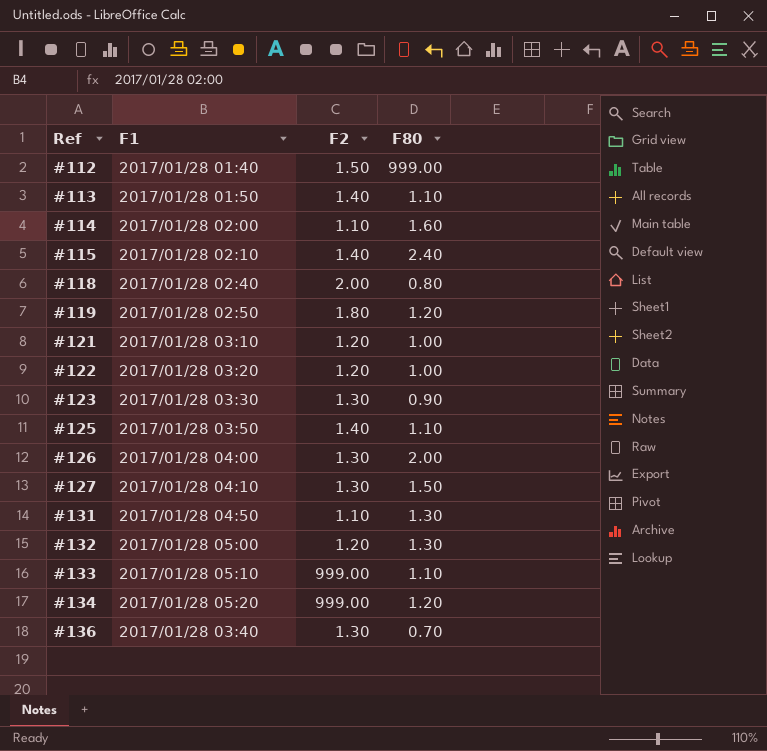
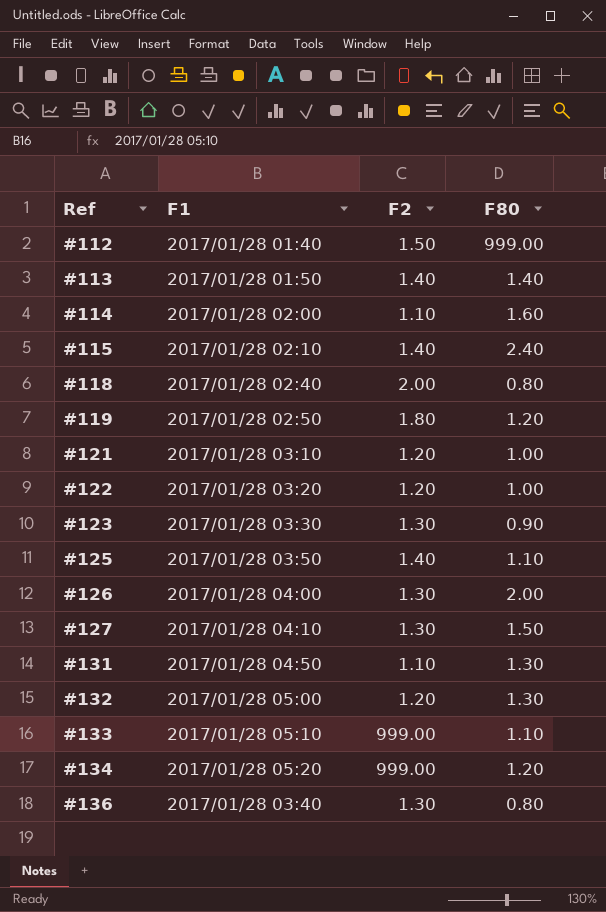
#113 | F80: 1.10 -> 1.40
#136 | F80: 0.70 -> 0.80

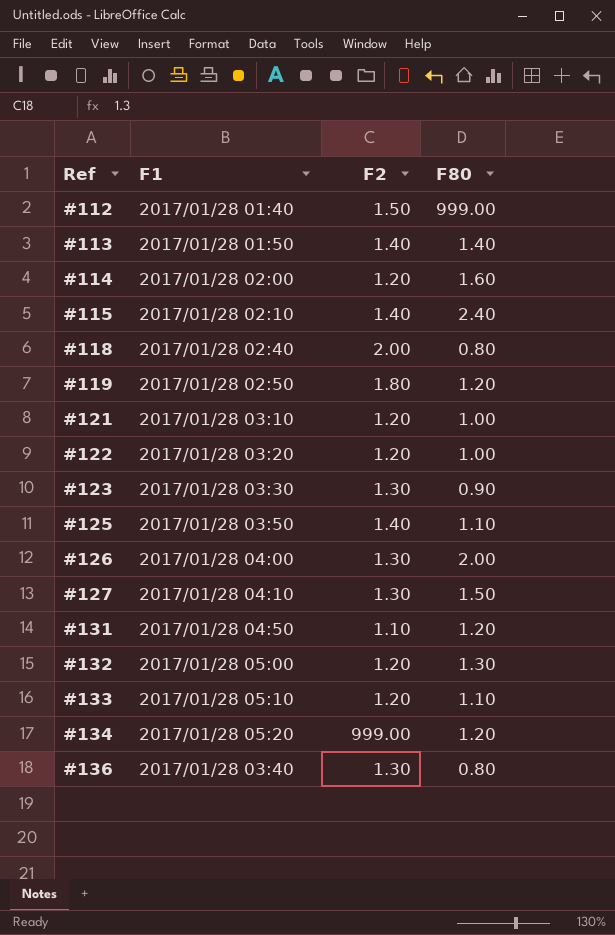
#114 | F2: 1.10 -> 1.20
#131 | F80: 1.30 -> 1.20
#133 | F2: 999.00 -> 1.20

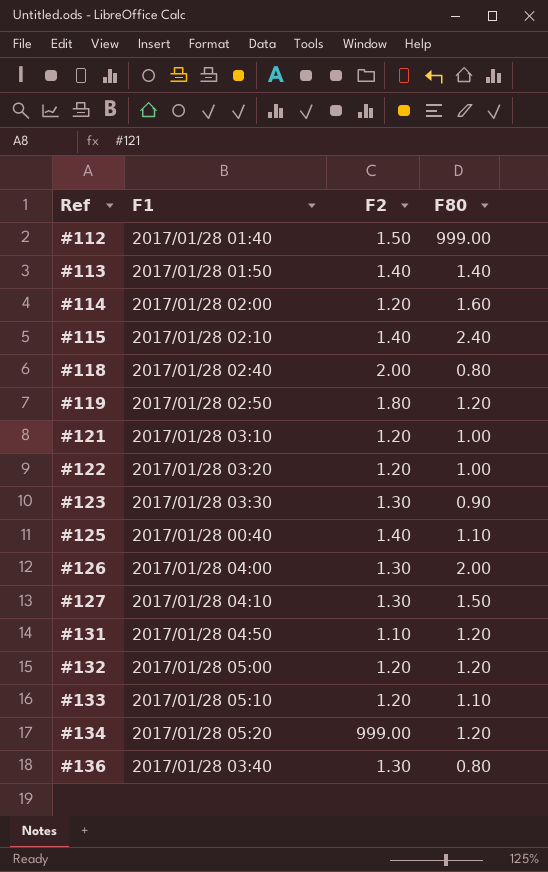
#125 | F1: 2017/01/28 03:50 -> 2017/01/28 00:40
#132 | F80: 1.30 -> 1.20

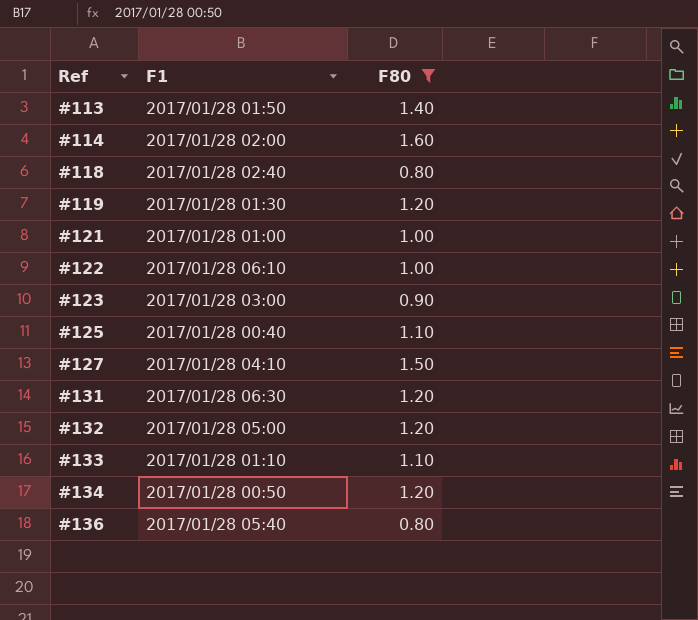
filter: none -> F80 <= 1.60
column F2 | position: 3 -> none
#119 | F1: 2017/01/28 02:50 -> 2017/01/28 01:30
#121 | F1: 2017/01/28 03:10 -> 2017/01/28 01:00
#122 | F1: 2017/01/28 03:20 -> 2017/01/28 06:10
#123 | F1: 2017/01/28 03:30 -> 2017/01/28 03:00
#131 | F1: 2017/01/28 04:50 -> 2017/01/28 06:30
#133 | F1: 2017/01/28 05:10 -> 2017/01/28 01:10
#134 | F1: 2017/01/28 05:20 -> 2017/01/28 00:50
#136 | F1: 2017/01/28 03:40 -> 2017/01/28 05:40

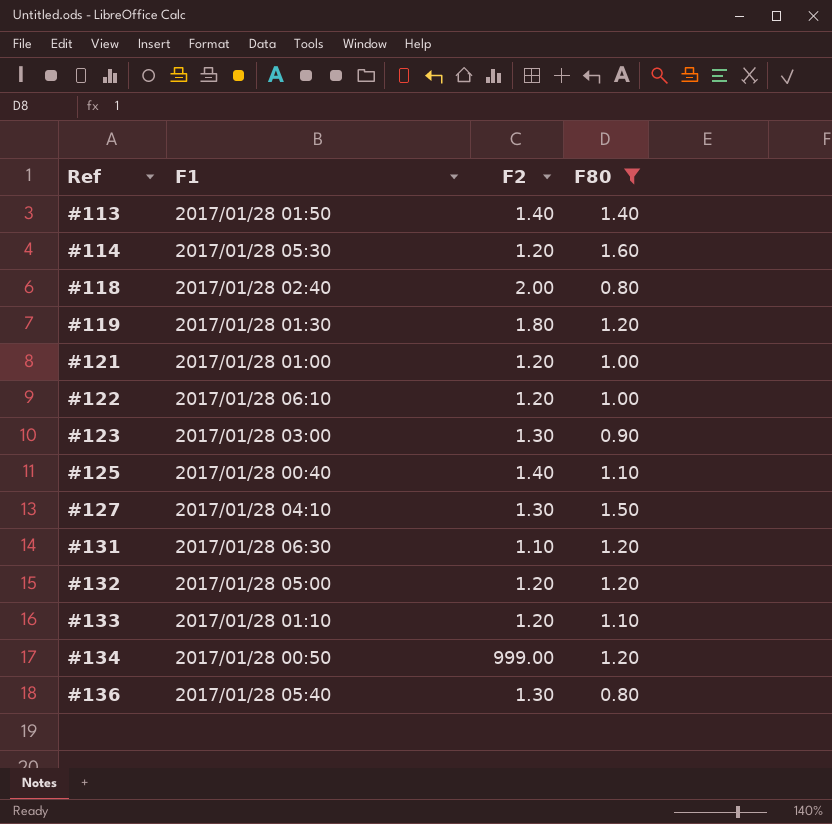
column F2 | position: none -> 3
#114 | F1: 2017/01/28 02:00 -> 2017/01/28 05:30

